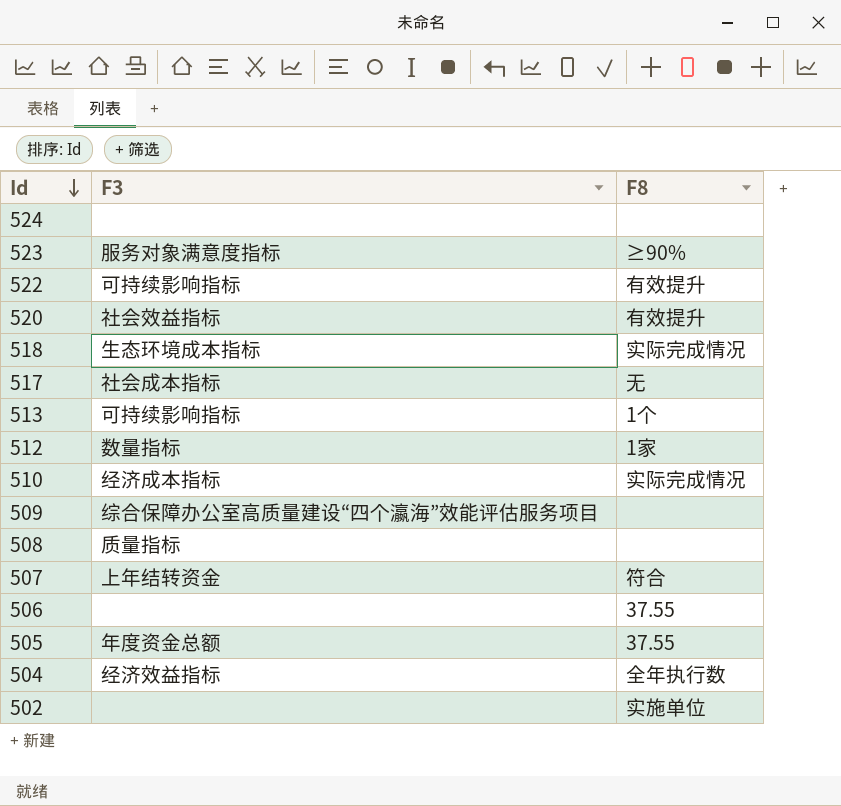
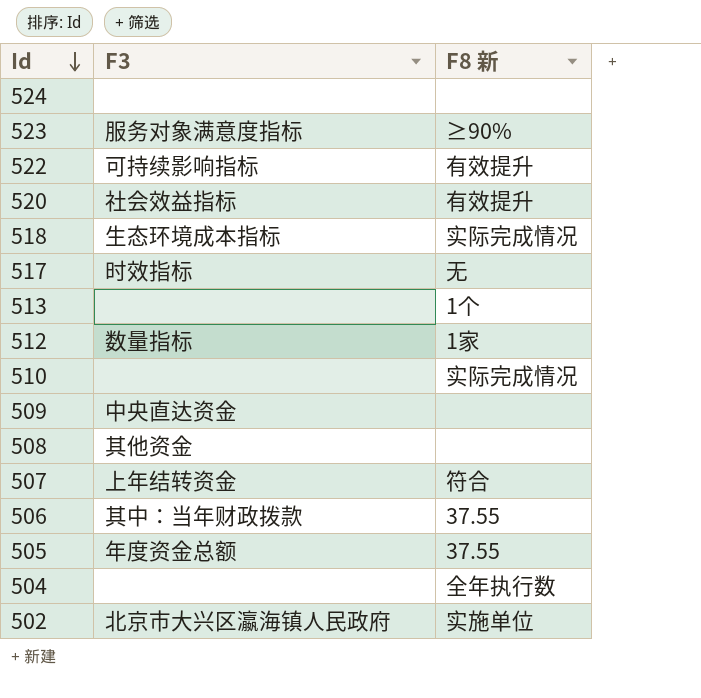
column name: F8 -> F8 新
517 | F3: 社会成本指标 -> 时效指标
513 | F3: 可持续影响指标 -> none
510 | F3: 经济成本指标 -> none
509 | F3: 综合保障办公室高质量建设“四个瀛海”效能评估服务项目 -> 中央直达资金
508 | F3: 质量指标 -> 其他资金
506 | F3: none -> 其中：当年财政拨款
504 | F3: 经济效益指标 -> none
502 | F3: none -> 北京市大兴区瀛海镇人民政府

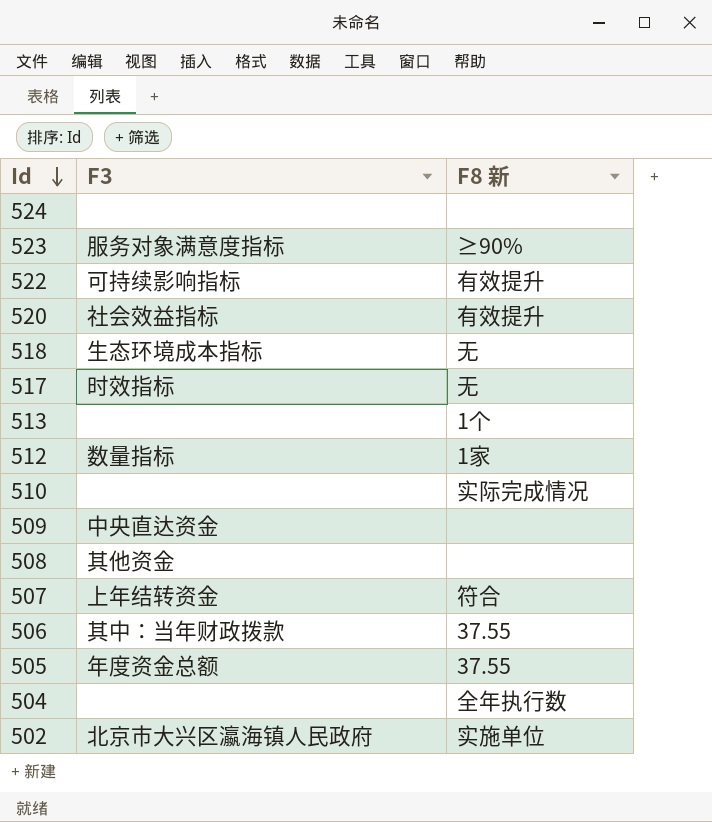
518 | F8 新: 实际完成情况 -> 无

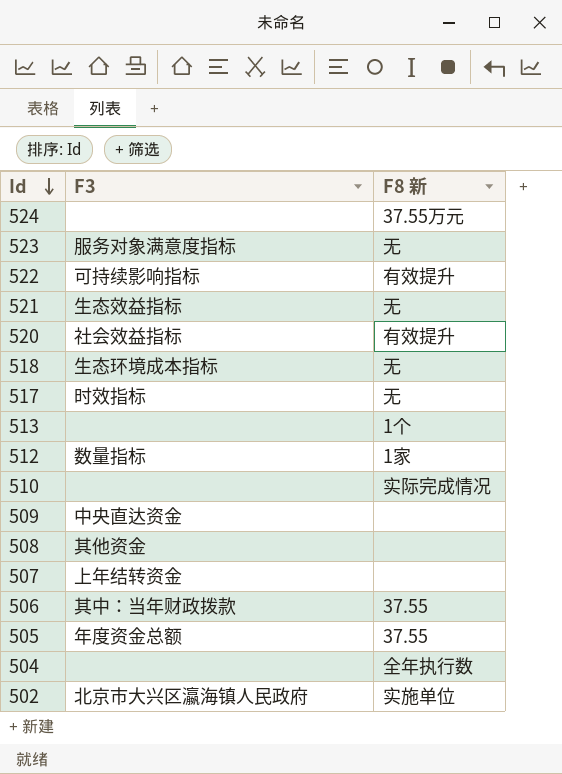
524 | F8 新: none -> 37.55万元
523 | F8 新: ≥90% -> 无
row 521: none -> 生态效益指标 | 无
507 | F8 新: 符合 -> none

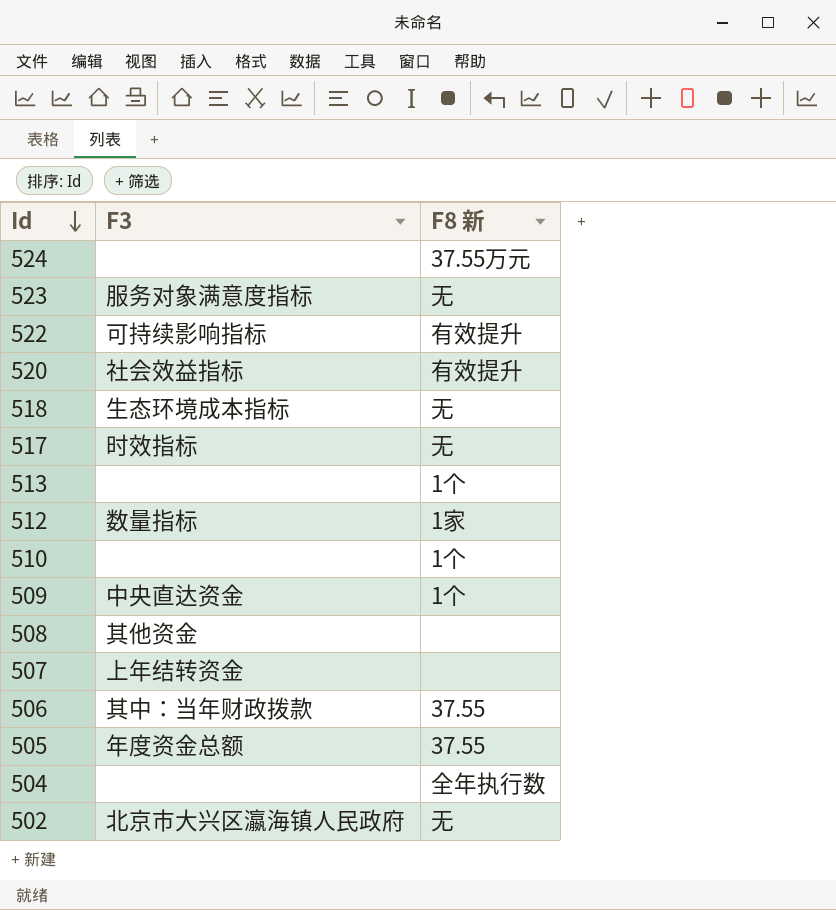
row 521: 生态效益指标 | 无 -> none
510 | F8 新: 实际完成情况 -> 1个
509 | F8 新: none -> 1个
502 | F8 新: 实施单位 -> 无

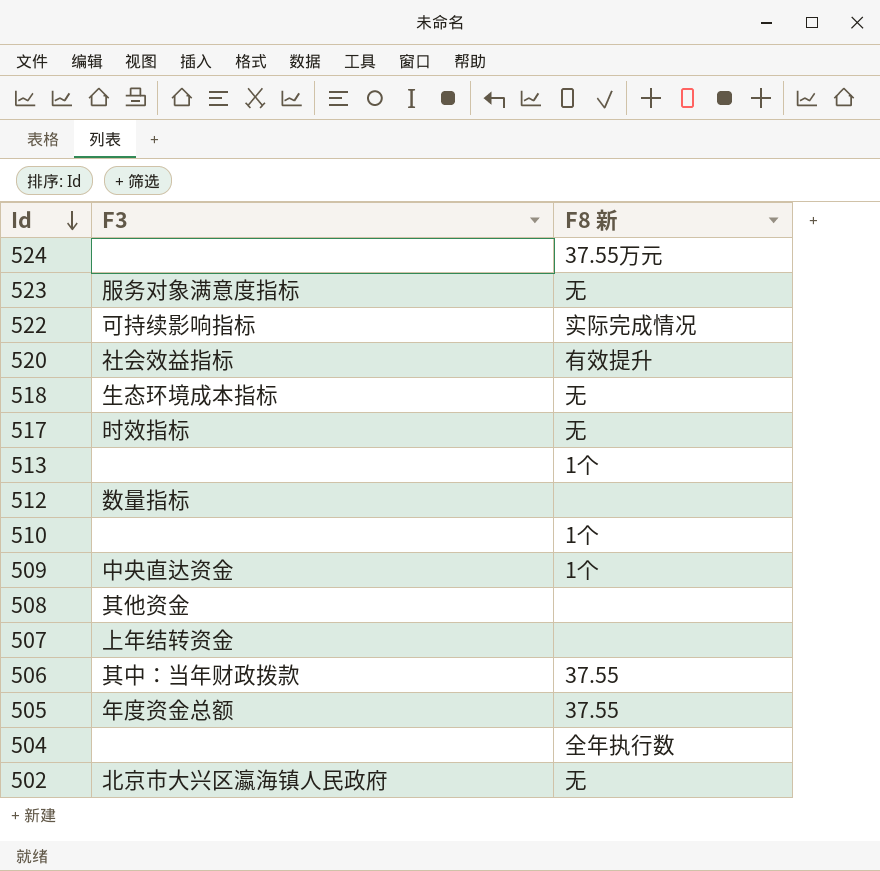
522 | F8 新: 有效提升 -> 实际完成情况
512 | F8 新: 1家 -> none

